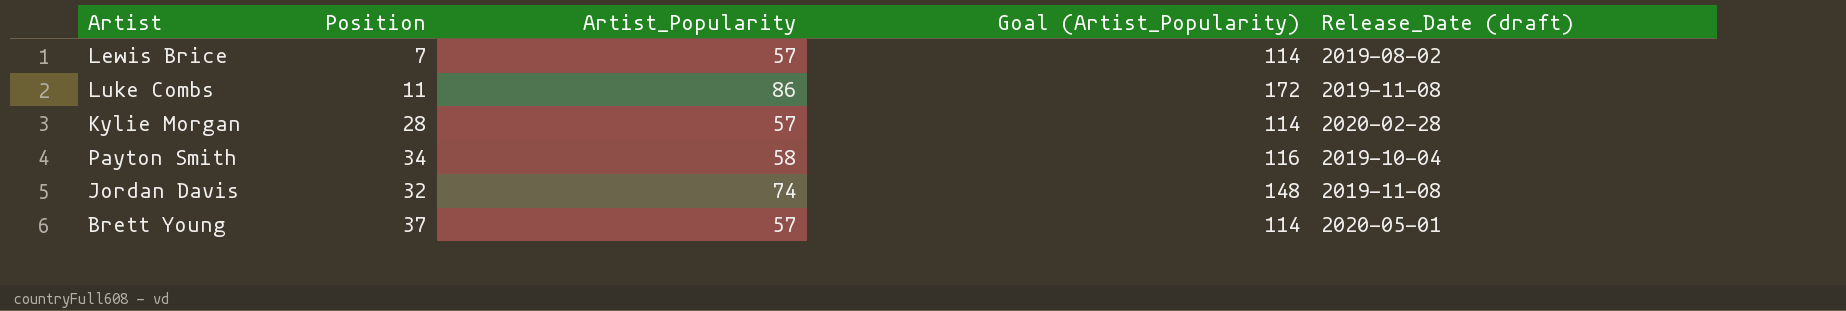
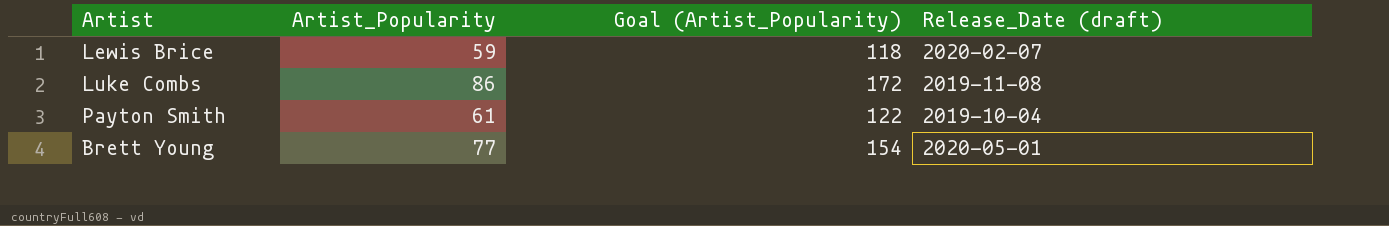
column Position | position: 2 -> none
row Kylie Morgan: 28 | 57 | 114 | 2020-02-28 -> none
row Jordan Davis: 32 | 74 | 148 | 2019-11-08 -> none
Lewis Brice | Artist_Popularity: 57 -> 59
Lewis Brice | Goal (Artist_Popularity): 114 -> 118
Lewis Brice | Release_Date (draft): 2019-08-02 -> 2020-02-07
Payton Smith | Artist_Popularity: 58 -> 61
Payton Smith | Goal (Artist_Popularity): 116 -> 122
Brett Young | Artist_Popularity: 57 -> 77
Brett Young | Goal (Artist_Popularity): 114 -> 154

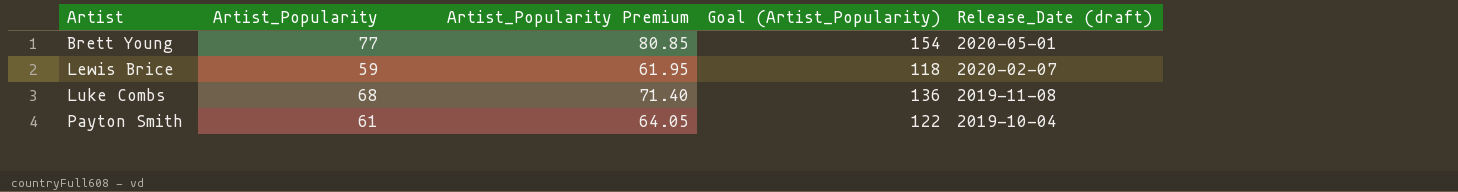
row order: none -> Artist ascending
column Artist_Popularity Premium | formula: none -> [Artist_Popularity] * 1.05
Luke Combs | Artist_Popularity: 86 -> 68
Luke Combs | Goal (Artist_Popularity): 172 -> 136

